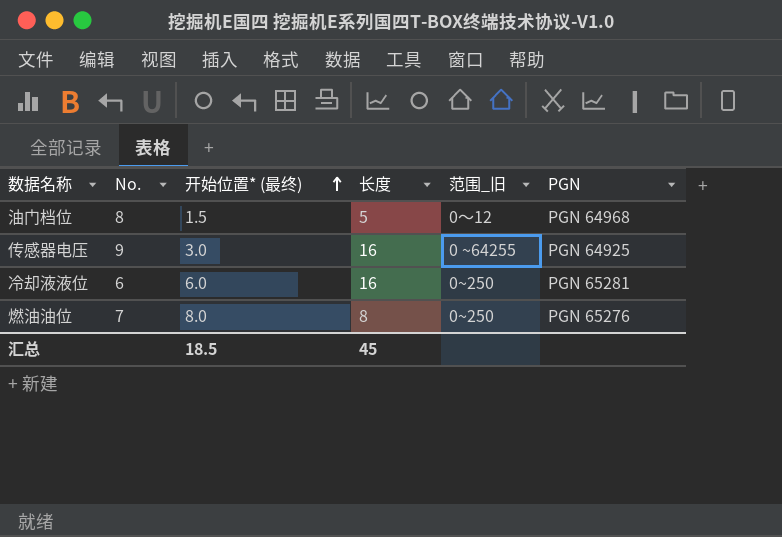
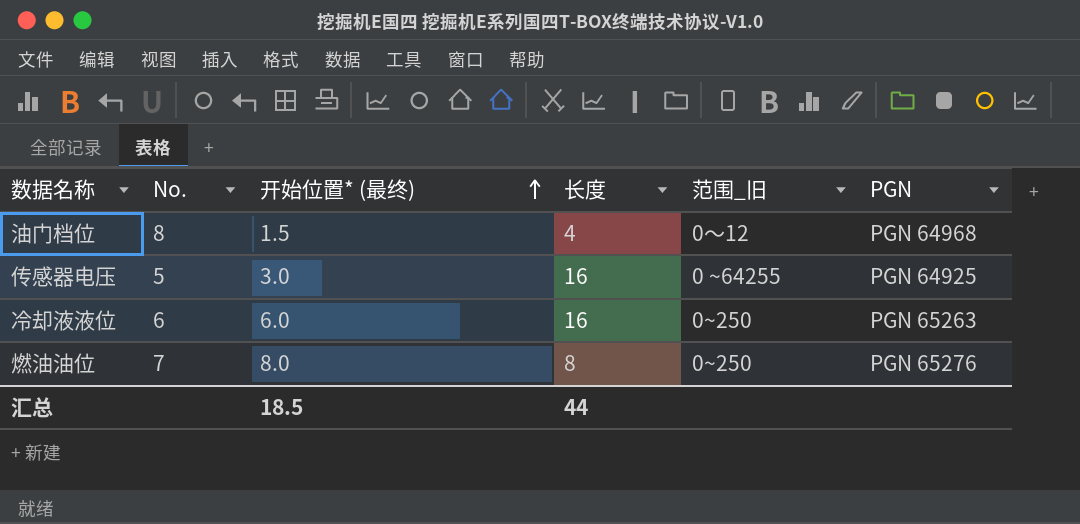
油门档位 | 长度: 5 -> 4
传感器电压 | No.: 9 -> 5
冷却液液位 | PGN: PGN 65281 -> PGN 65263
汇总 | 长度: 45 -> 44

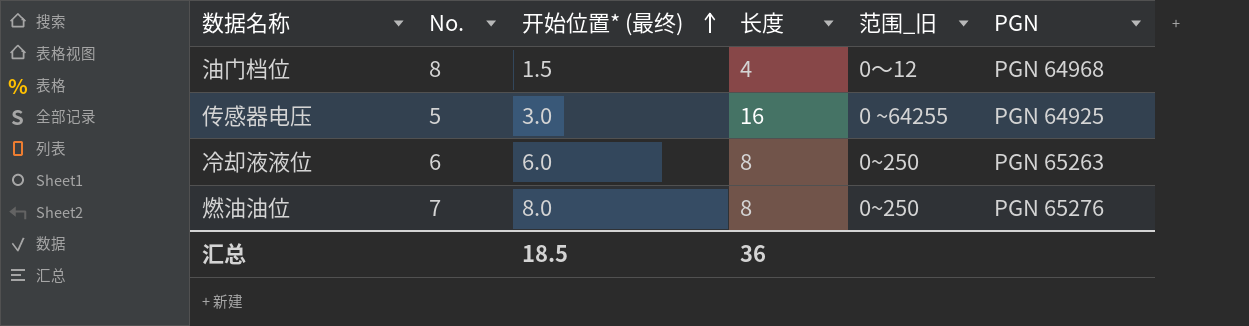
冷却液液位 | 长度: 16 -> 8
汇总 | 长度: 44 -> 36

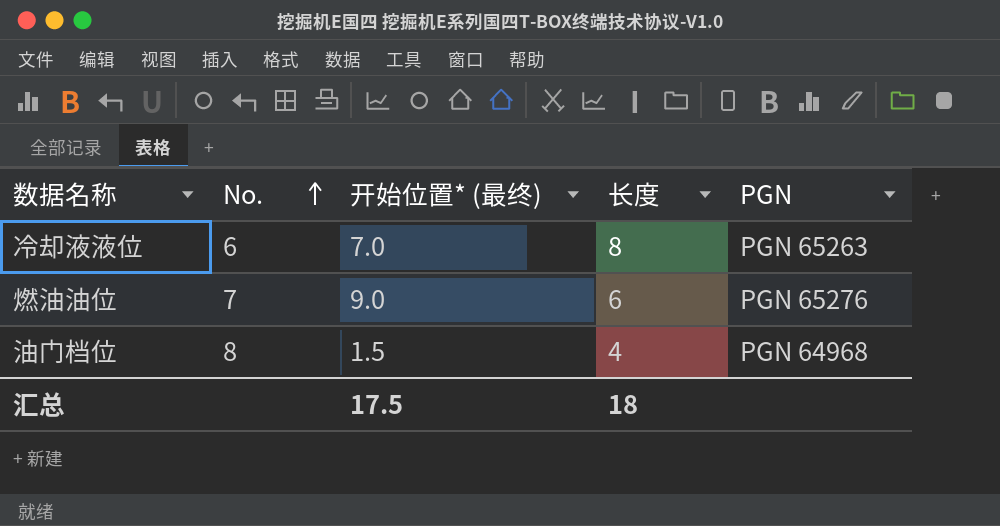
row order: 开始位置* (最终) ascending -> No. ascending
column 范围_旧 | position: 5 -> none
row 传感器电压: 5 | 3.0 | 16 | 0 ~64255 | PGN 64925 -> none
冷却液液位 | 开始位置* (最终): 6.0 -> 7.0
燃油油位 | 开始位置* (最终): 8.0 -> 9.0
燃油油位 | 长度: 8 -> 6
汇总 | 开始位置* (最终): 18.5 -> 17.5
汇总 | 长度: 36 -> 18

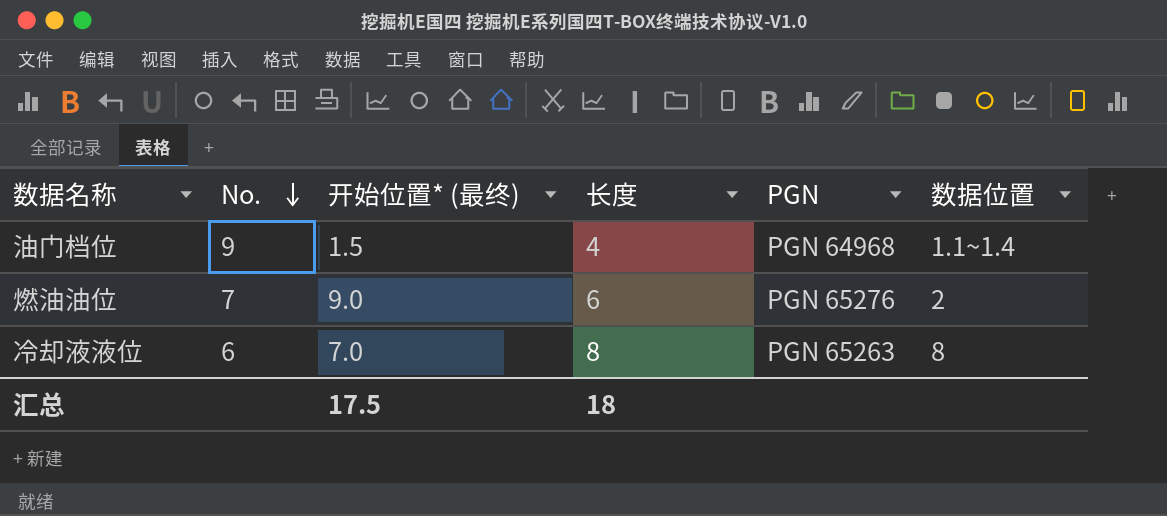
row order: No. ascending -> No. descending
column 数据位置 | position: none -> 6
油门档位 | No.: 8 -> 9

